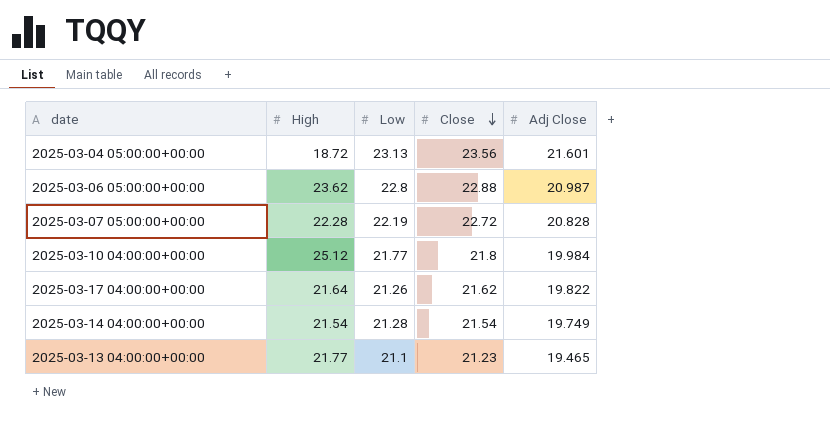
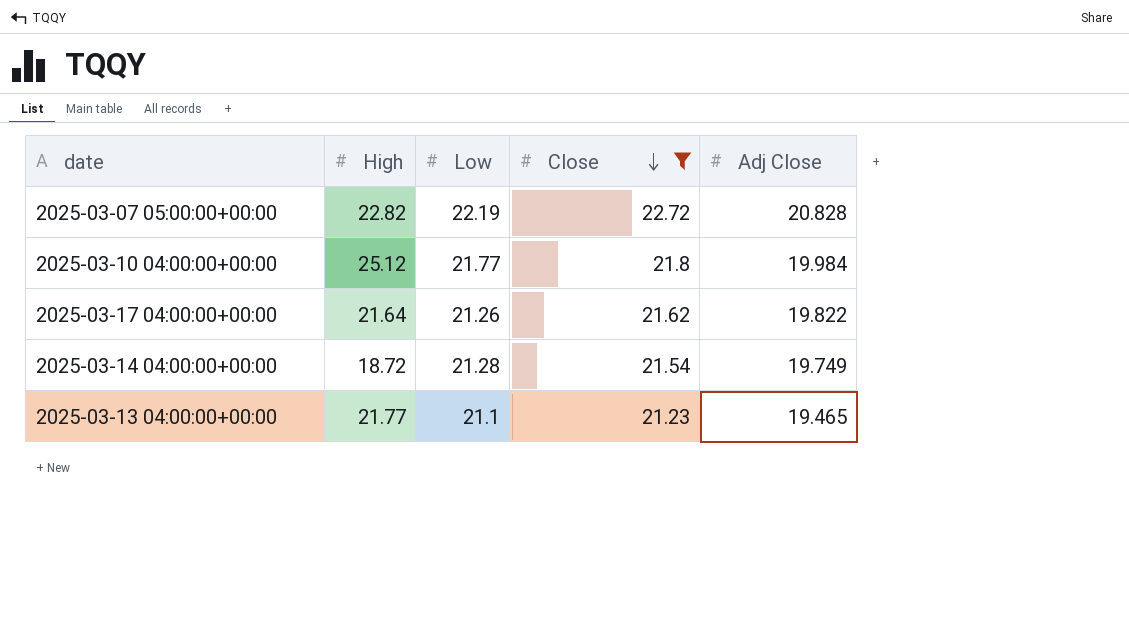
filter: none -> Close <= 22.72
2025-03-07 05:00:00+00:00 | High: 22.28 -> 22.82
2025-03-14 04:00:00+00:00 | High: 21.54 -> 18.72

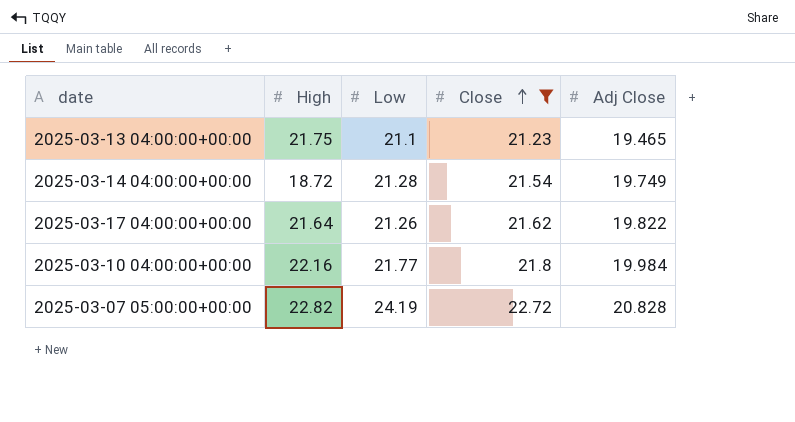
row order: Close descending -> Close ascending
2025-03-13 04:00:00+00:00 | High: 21.77 -> 21.75
2025-03-10 04:00:00+00:00 | High: 25.12 -> 22.16
2025-03-07 05:00:00+00:00 | Low: 22.19 -> 24.19

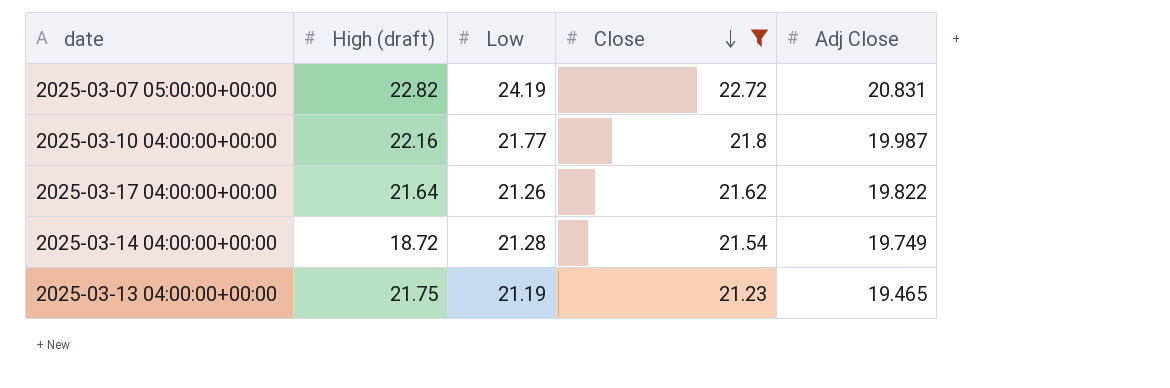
row order: Close ascending -> Close descending
column name: High -> High (draft)
2025-03-07 05:00:00+00:00 | Adj Close: 20.828 -> 20.831
2025-03-10 04:00:00+00:00 | Adj Close: 19.984 -> 19.987
2025-03-13 04:00:00+00:00 | Low: 21.1 -> 21.19

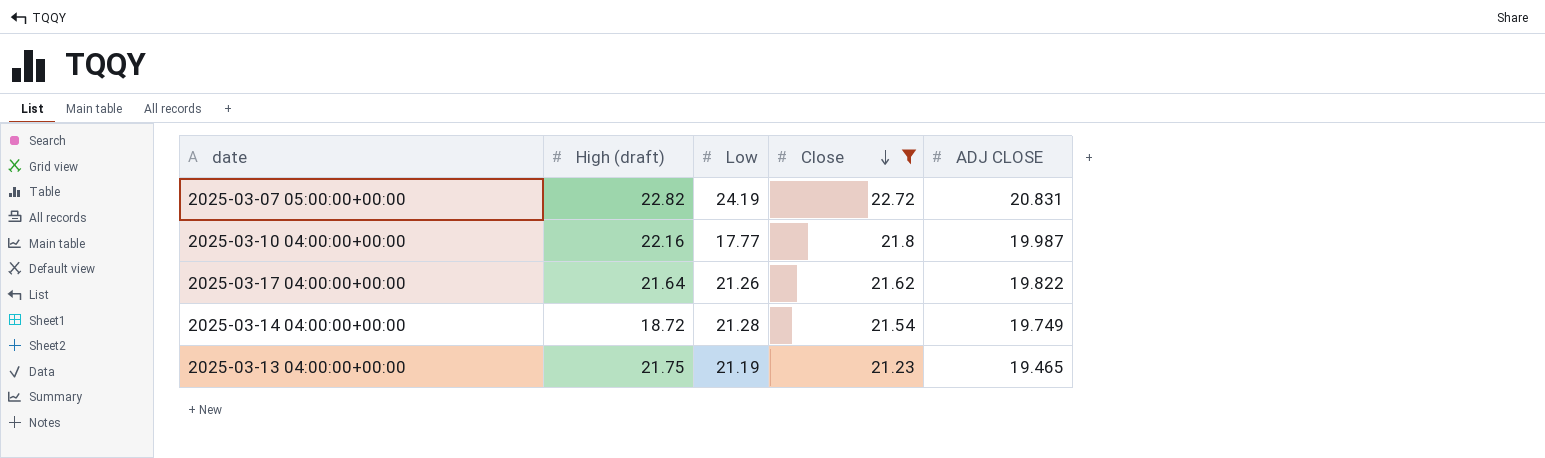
column name: Adj Close -> ADJ CLOSE
2025-03-10 04:00:00+00:00 | Low: 21.77 -> 17.77

